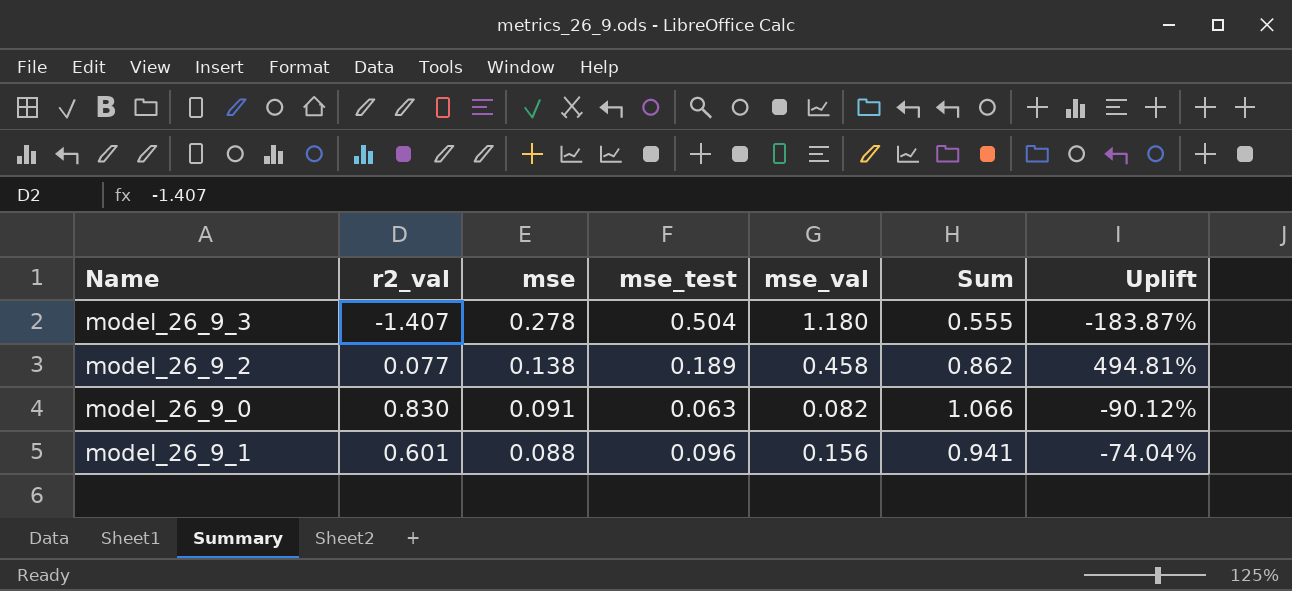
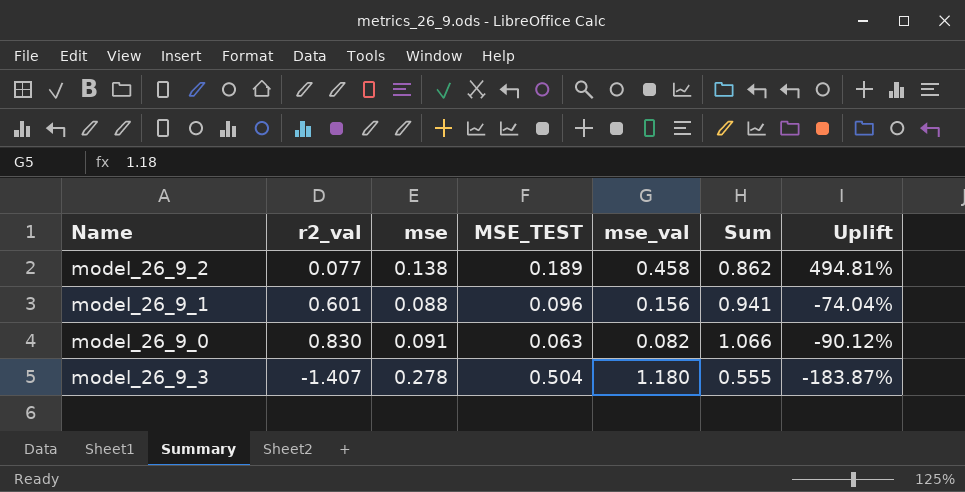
row order: mse descending -> Uplift descending
column name: mse_test -> MSE_TEST

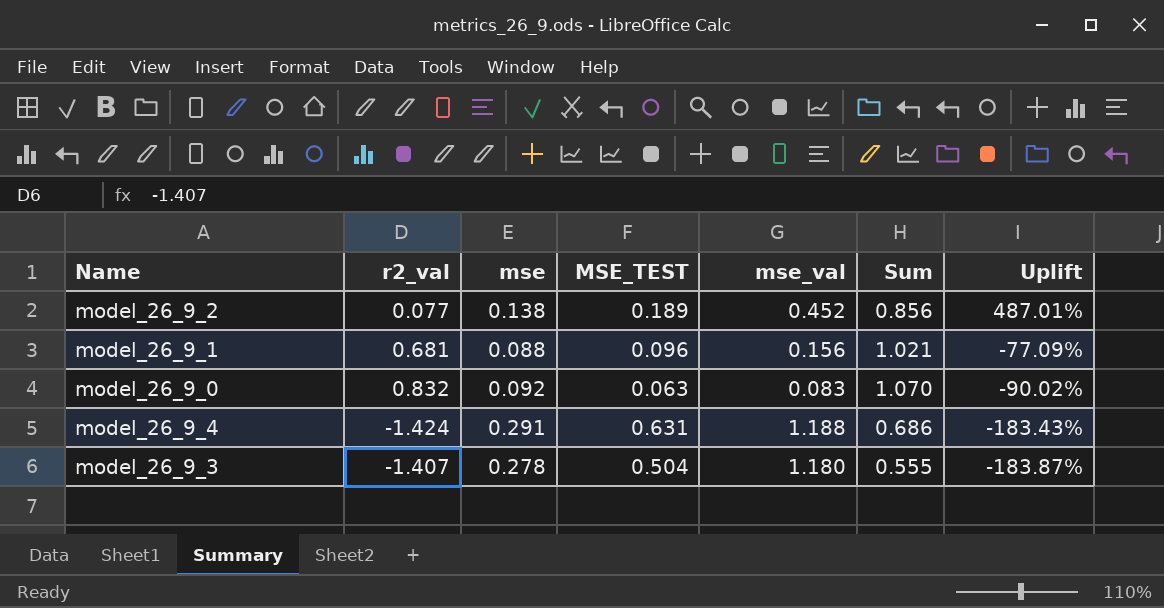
model_26_9_2 | mse_val: 0.458 -> 0.452
model_26_9_2 | Sum: 0.862 -> 0.856
model_26_9_2 | Uplift: 494.81% -> 487.01%
model_26_9_1 | r2_val: 0.601 -> 0.681
model_26_9_1 | Sum: 0.941 -> 1.021
model_26_9_1 | Uplift: -74.04% -> -77.09%
model_26_9_0 | r2_val: 0.830 -> 0.832
model_26_9_0 | mse: 0.091 -> 0.092
model_26_9_0 | mse_val: 0.082 -> 0.083
model_26_9_0 | Sum: 1.066 -> 1.070
model_26_9_0 | Uplift: -90.12% -> -90.02%
row model_26_9_4: none -> -1.424 | 0.291 | 0.631 | 1.188 | 0.686 | -183.43%

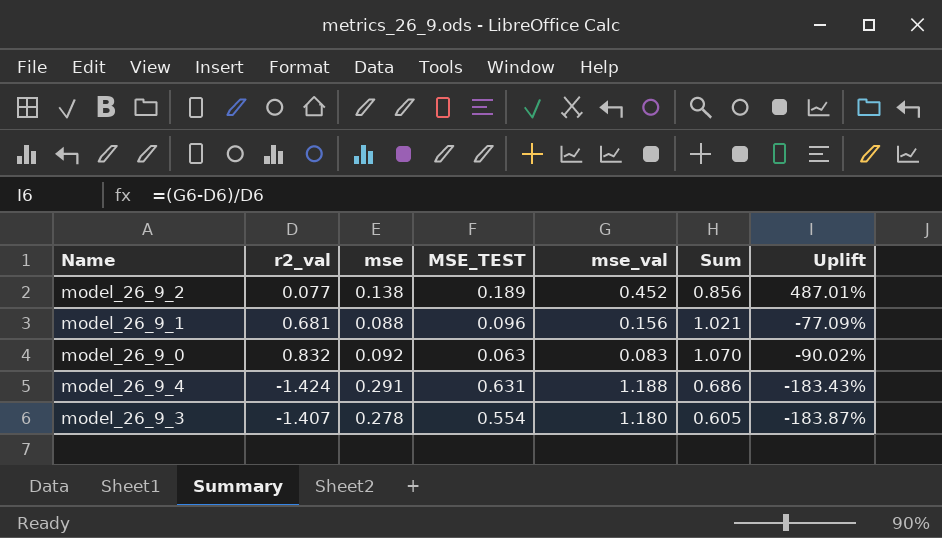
model_26_9_3 | MSE_TEST: 0.504 -> 0.554
model_26_9_3 | Sum: 0.555 -> 0.605

